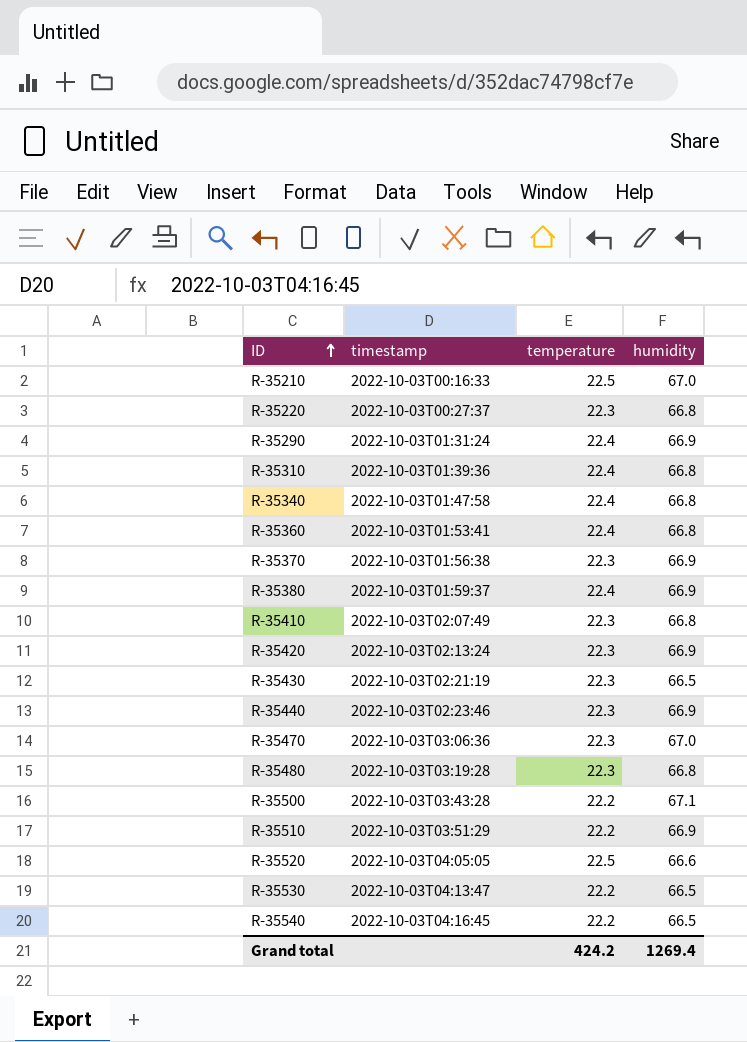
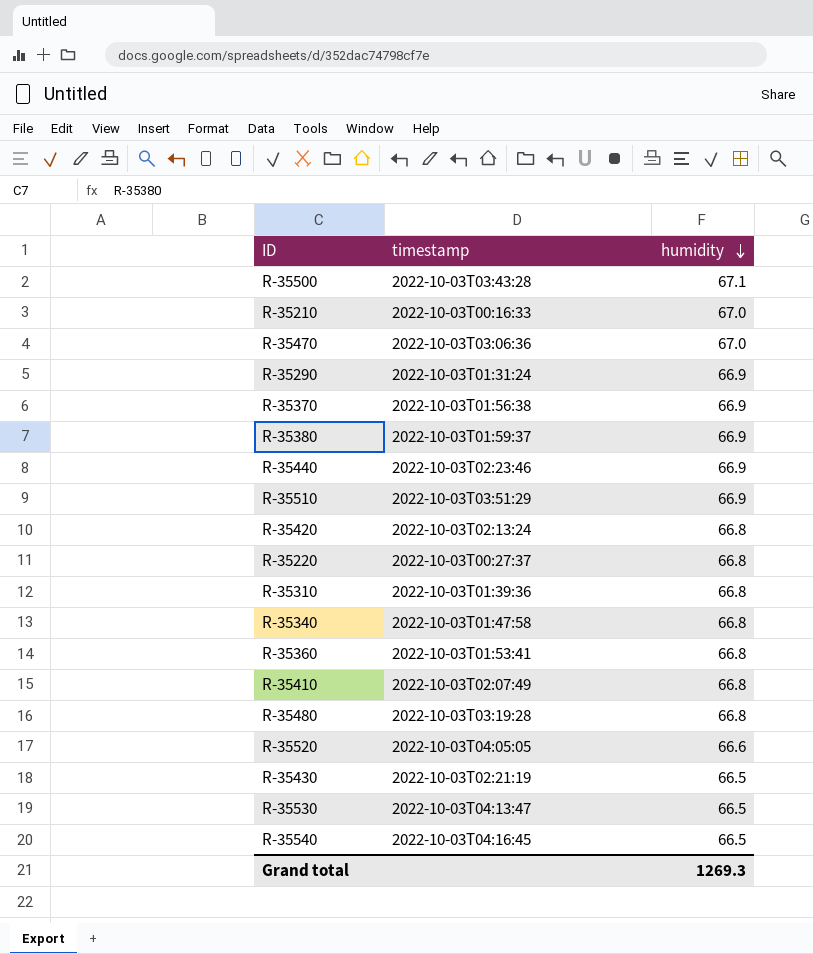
row order: ID ascending -> humidity descending
column temperature | position: 3 -> none
R-35420 | humidity: 66.9 -> 66.8
Grand total | humidity: 1269.4 -> 1269.3

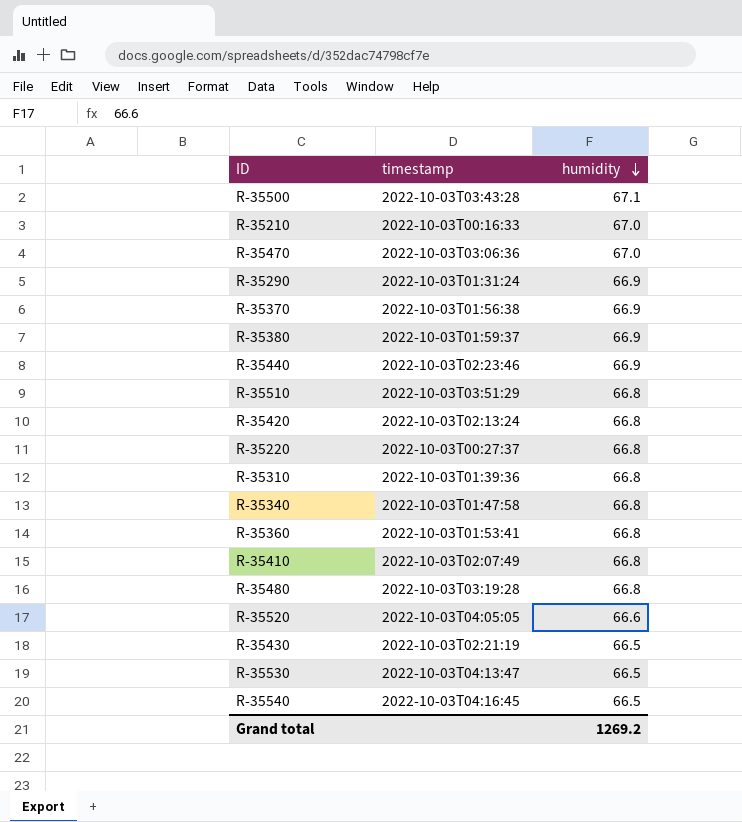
R-35510 | humidity: 66.9 -> 66.8
Grand total | humidity: 1269.3 -> 1269.2

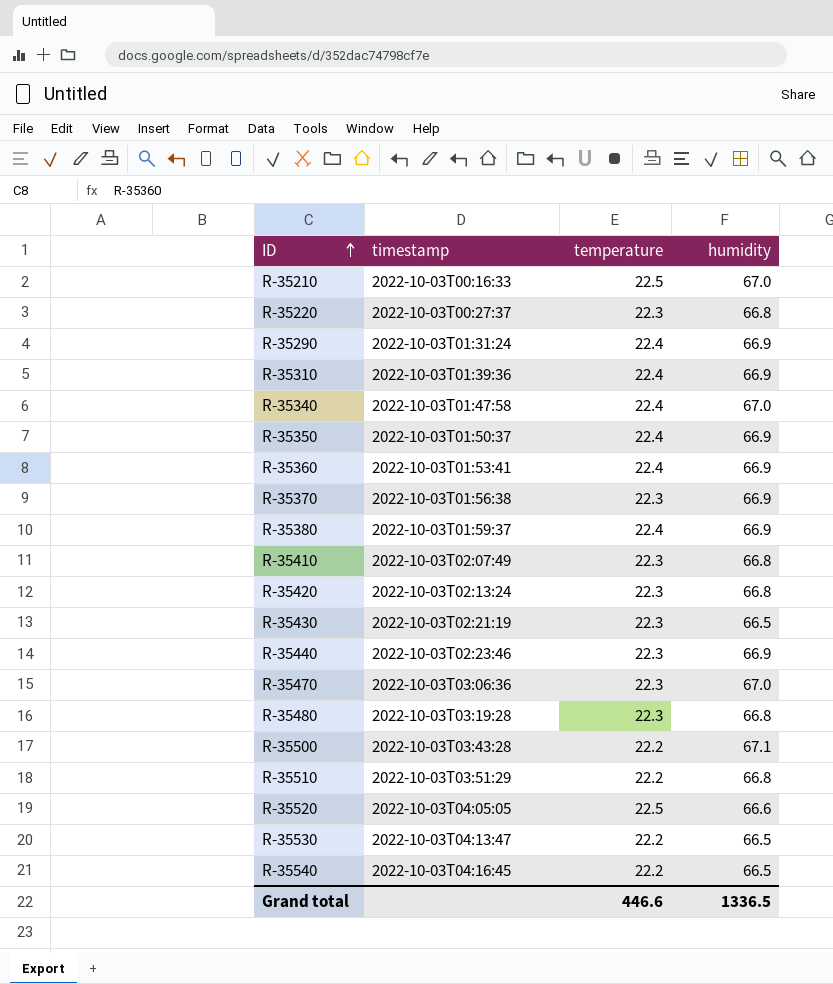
row order: humidity descending -> ID ascending
column temperature | position: none -> 3
R-35310 | humidity: 66.8 -> 66.9
R-35340 | humidity: 66.8 -> 67.0
row R-35350: none -> 2022-10-03T01:50:37 | 22.4 | 66.9
R-35360 | humidity: 66.8 -> 66.9
Grand total | humidity: 1269.2 -> 1336.5

